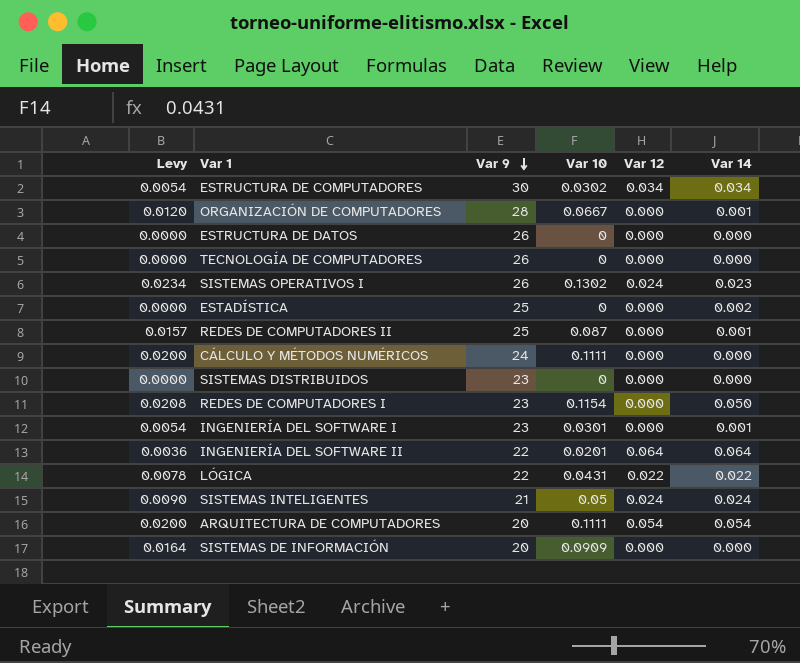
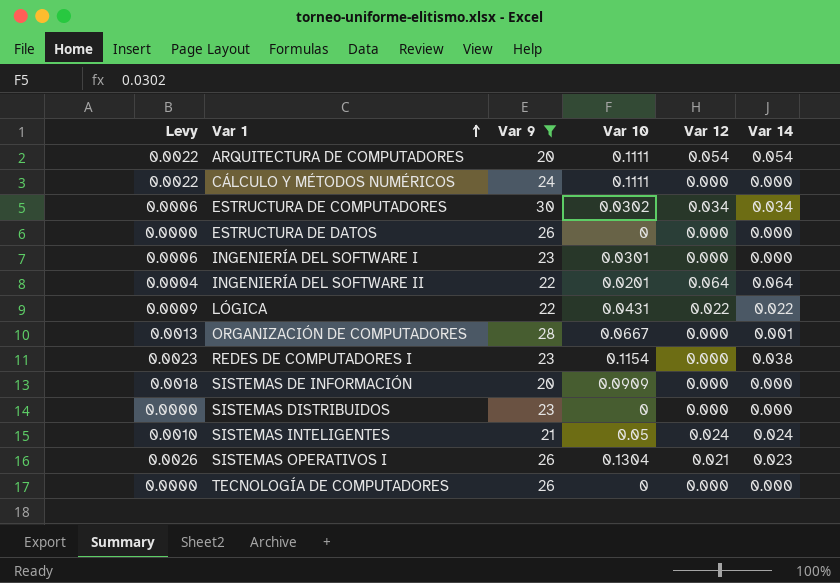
filter: none -> Var 9 != 25
row order: Var 9 descending -> Var 1 ascending
column Levy | formula: [Var 10] * 0.18 -> [Var 10] * 0.02
INGENIERÍA DEL SOFTWARE I | Var 14: 0.001 -> 0.000
REDES DE COMPUTADORES I | Var 14: 0.050 -> 0.038
SISTEMAS OPERATIVOS I | Var 10: 0.1302 -> 0.1304
SISTEMAS OPERATIVOS I | Var 12: 0.024 -> 0.021

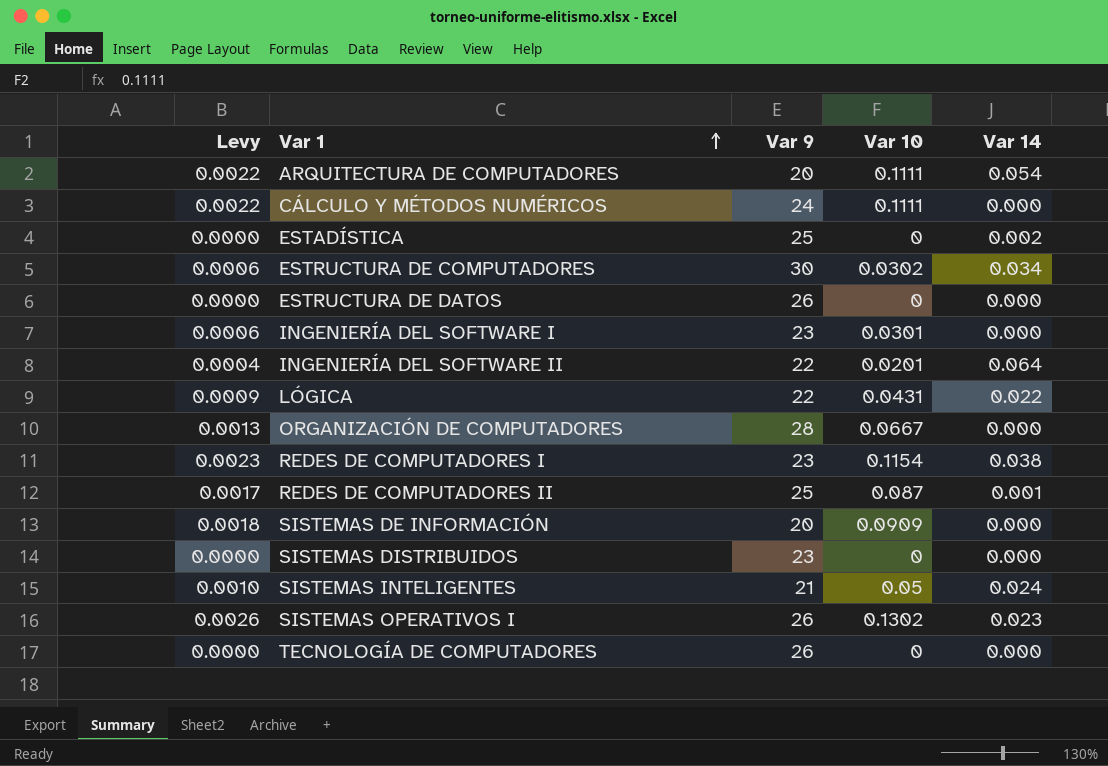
filter: Var 9 != 25 -> none
column Var 12 | position: 5 -> none
ORGANIZACIÓN DE COMPUTADORES | Var 14: 0.001 -> 0.000
SISTEMAS OPERATIVOS I | Var 10: 0.1304 -> 0.1302

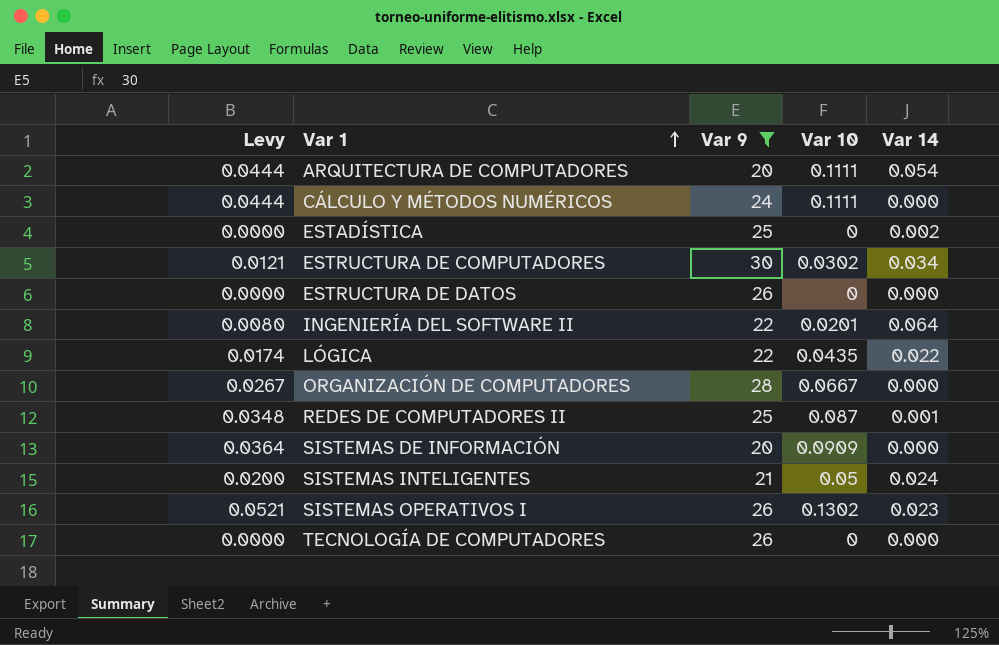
filter: none -> Var 9 != 23
column Levy | formula: [Var 10] * 0.02 -> [Var 10] * 0.4
LÓGICA | Var 10: 0.0431 -> 0.0435

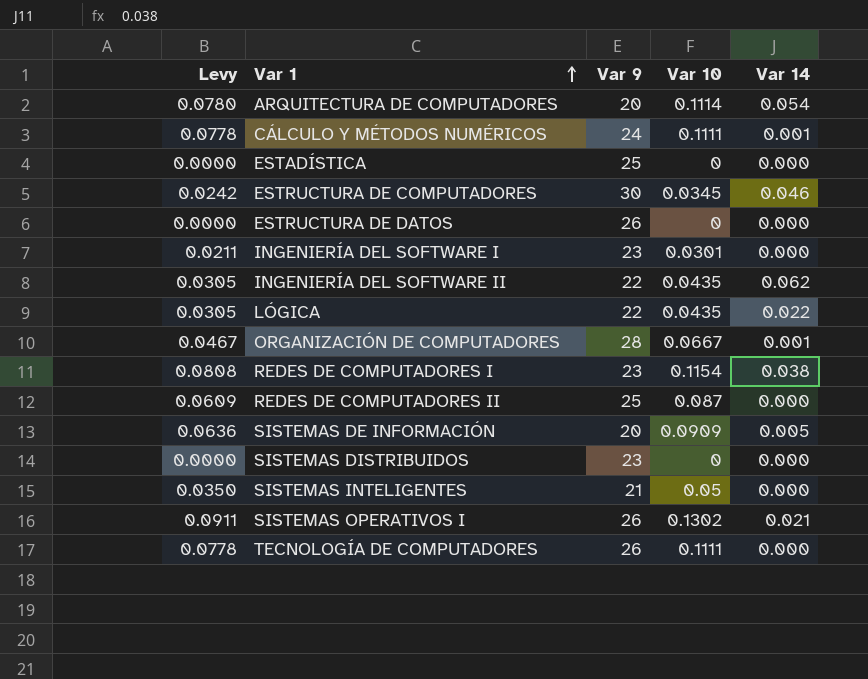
filter: Var 9 != 23 -> none
column Levy | formula: [Var 10] * 0.4 -> [Var 10] * 0.7
ARQUITECTURA DE COMPUTADORES | Var 10: 0.1111 -> 0.1114
CÁLCULO Y MÉTODOS NUMÉRICOS | Var 14: 0.000 -> 0.001
ESTADÍSTICA | Var 14: 0.002 -> 0.000
ESTRUCTURA DE COMPUTADORES | Var 10: 0.0302 -> 0.0345
ESTRUCTURA DE COMPUTADORES | Var 14: 0.034 -> 0.046
INGENIERÍA DEL SOFTWARE II | Var 10: 0.0201 -> 0.0435
INGENIERÍA DEL SOFTWARE II | Var 14: 0.064 -> 0.062
ORGANIZACIÓN DE COMPUTADORES | Var 14: 0.000 -> 0.001
REDES DE COMPUTADORES II | Var 14: 0.001 -> 0.000
SISTEMAS DE INFORMACIÓN | Var 14: 0.000 -> 0.005
SISTEMAS INTELIGENTES | Var 14: 0.024 -> 0.000
SISTEMAS OPERATIVOS I | Var 14: 0.023 -> 0.021
TECNOLOGÍA DE COMPUTADORES | Var 10: 0 -> 0.1111

